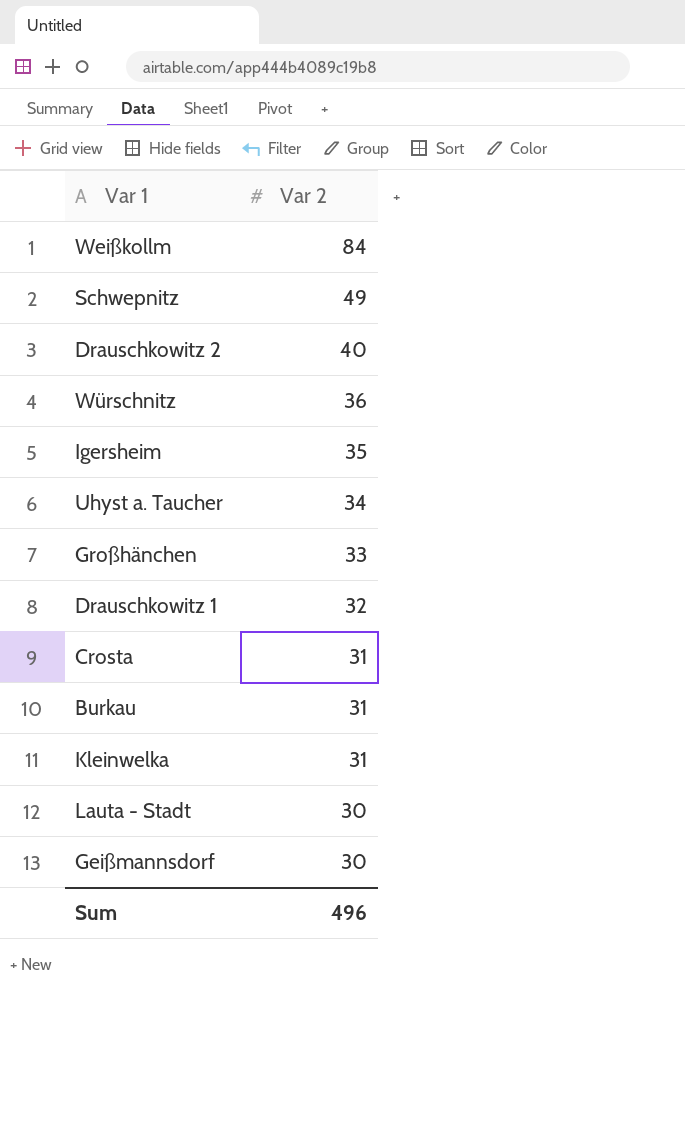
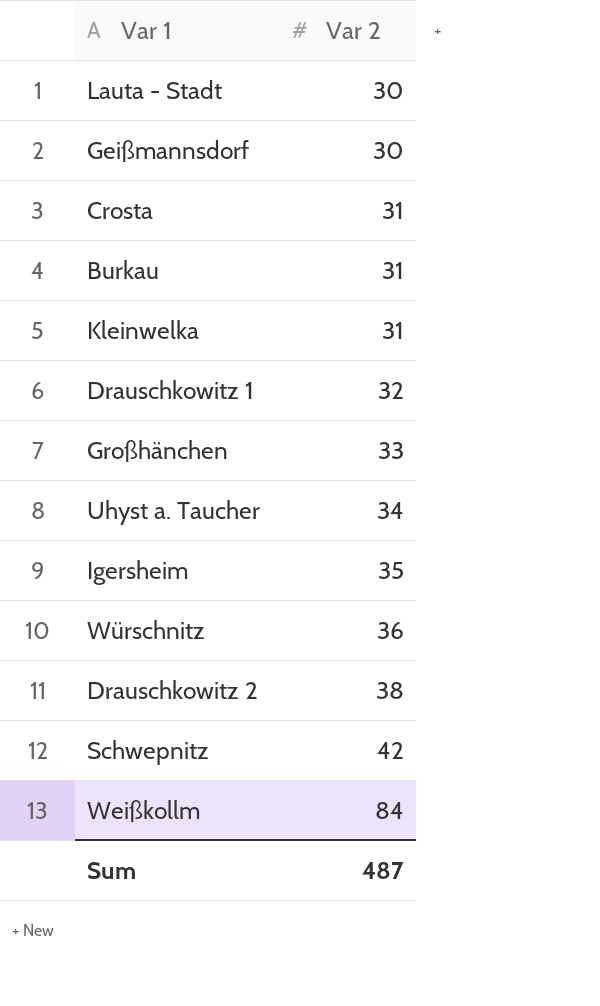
row order: Var 2 descending -> Var 2 ascending
Drauschkowitz 2 | Var 2: 40 -> 38
Schwepnitz | Var 2: 49 -> 42
Sum | Var 2: 496 -> 487

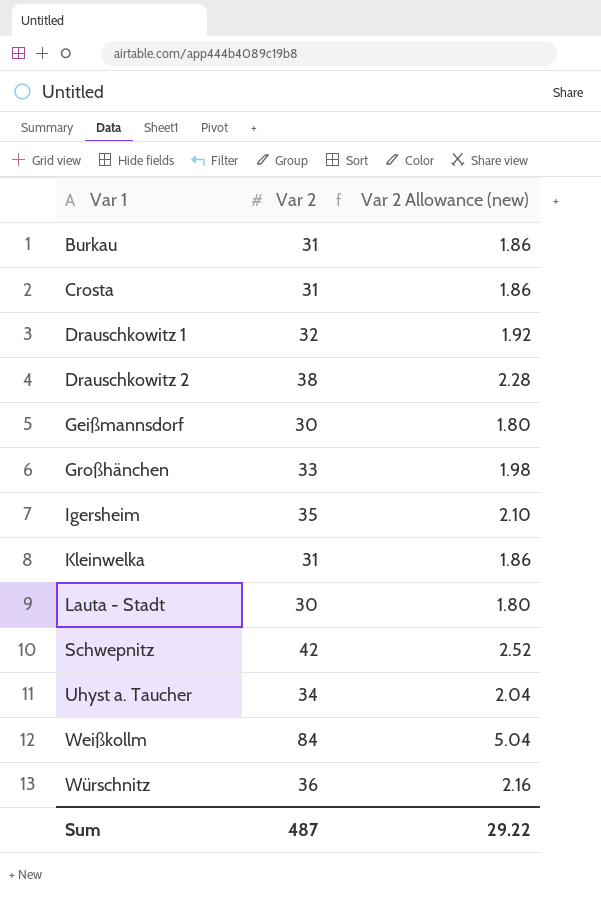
row order: Var 2 ascending -> Var 1 ascending
column Var 2 Allowance (new) | formula: none -> [Var 2] * 0.06

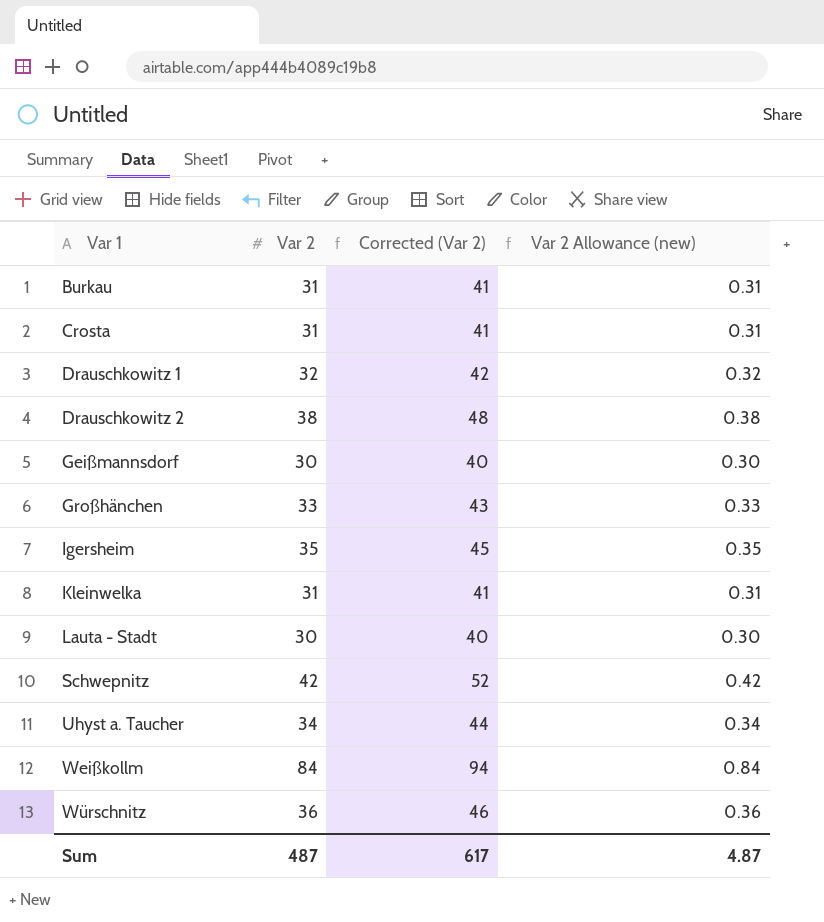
column Corrected (Var 2) | formula: none -> [Var 2] + 10
column Var 2 Allowance (new) | formula: [Var 2] * 0.06 -> [Var 2] * 0.01
Sum | Var 2 Allowance (new): 29.22 -> 4.87

